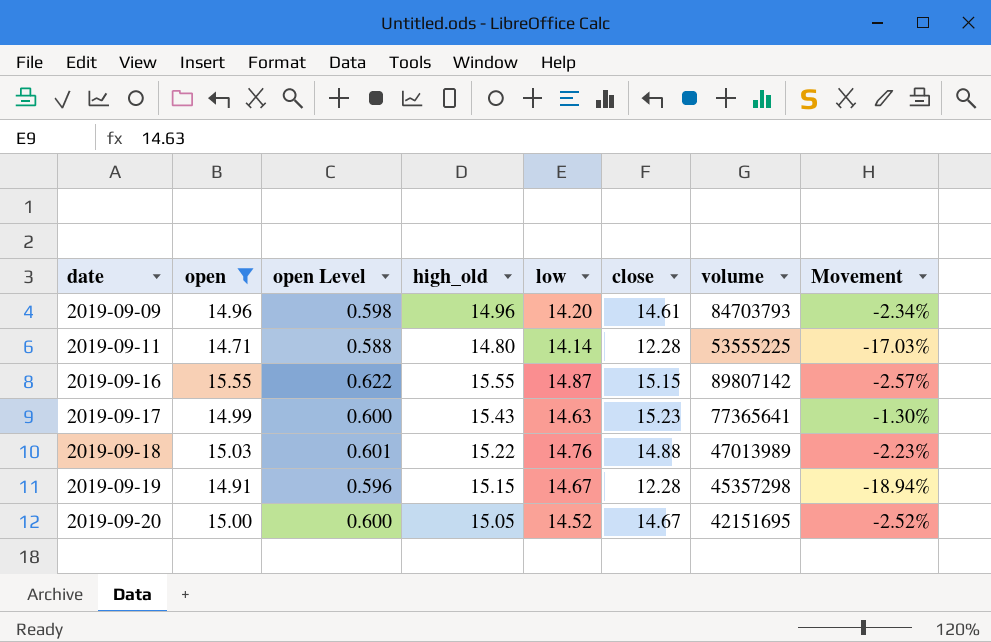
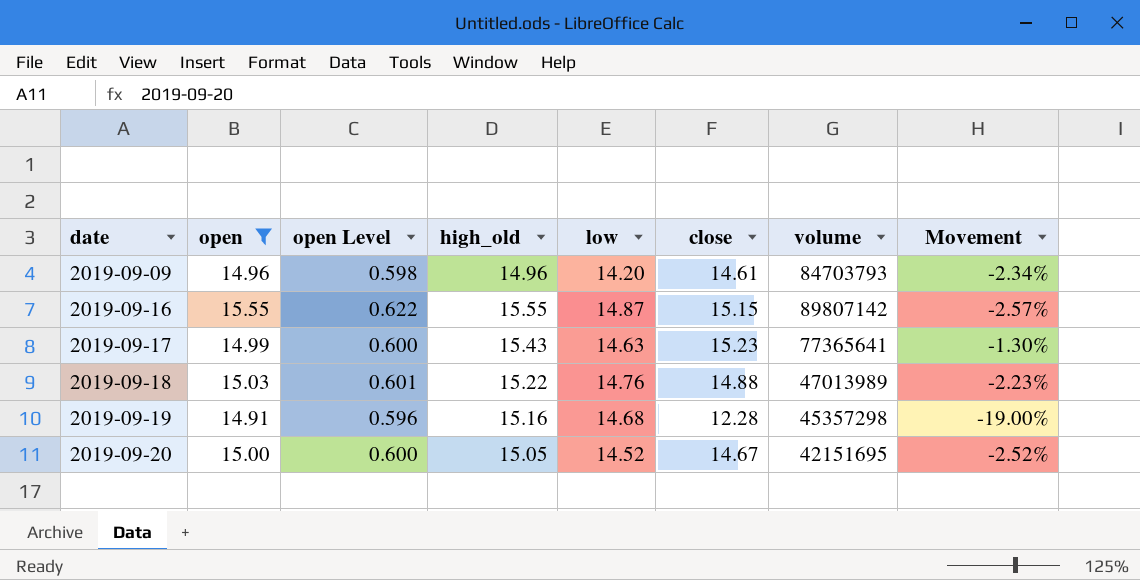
row 2019-09-11: 14.71 | 0.588 | 14.80 | 14.14 | 12.28 | 53555225 | -17.03% -> none
2019-09-19 | high_old: 15.15 -> 15.16
2019-09-19 | low: 14.67 -> 14.68
2019-09-19 | Movement: -18.94% -> -19.00%

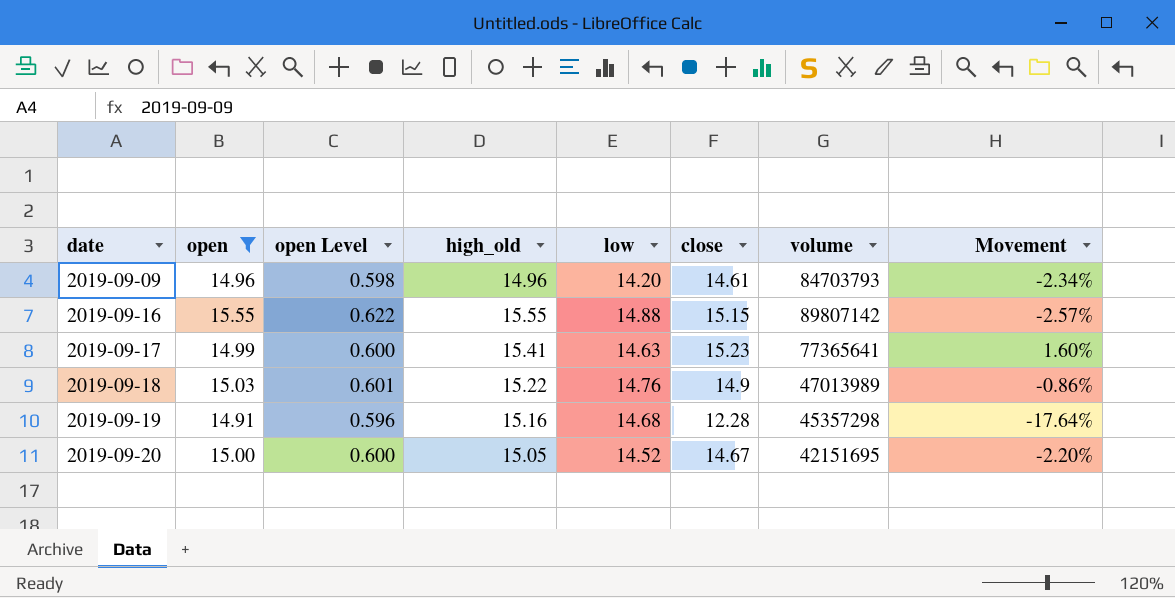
column Movement | formula: ([close] - [high_old]) / [high_old] -> ([close] - [open]) / [open]
2019-09-16 | low: 14.87 -> 14.88
2019-09-17 | high_old: 15.43 -> 15.41
2019-09-18 | close: 14.88 -> 14.9

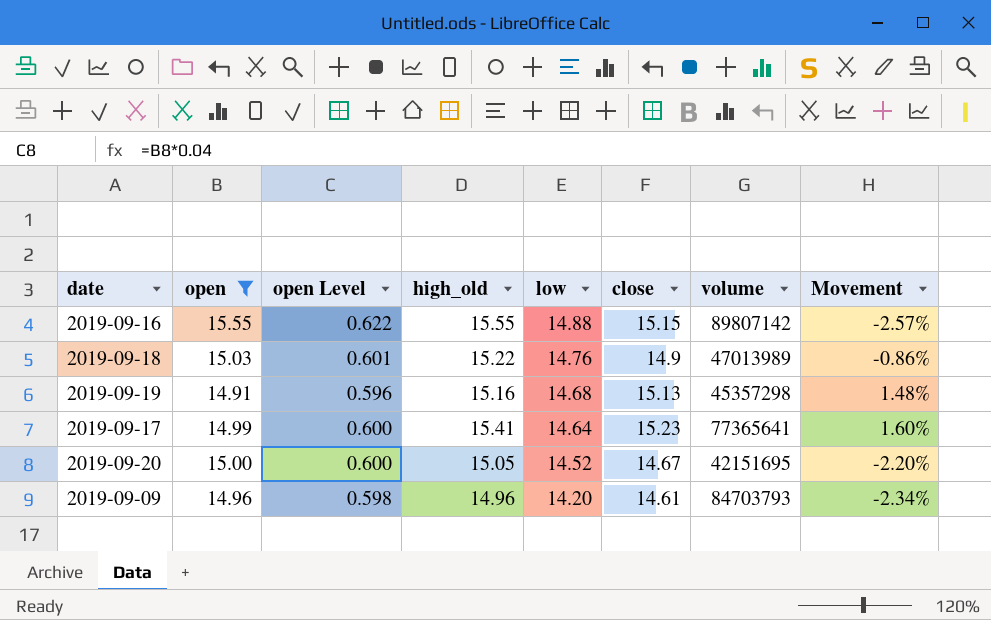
row order: date ascending -> low descending
2019-09-19 | close: 12.28 -> 15.13
2019-09-19 | Movement: -17.64% -> 1.48%
2019-09-17 | low: 14.63 -> 14.64

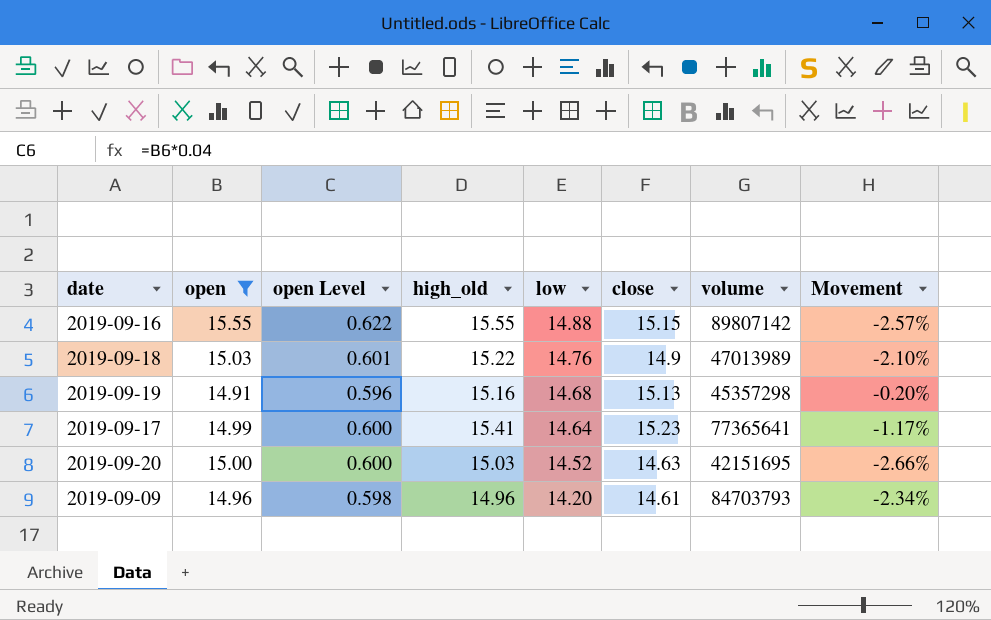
column Movement | formula: ([close] - [open]) / [open] -> ([close] - [high_old]) / [high_old]
2019-09-20 | high_old: 15.05 -> 15.03
2019-09-20 | close: 14.67 -> 14.63

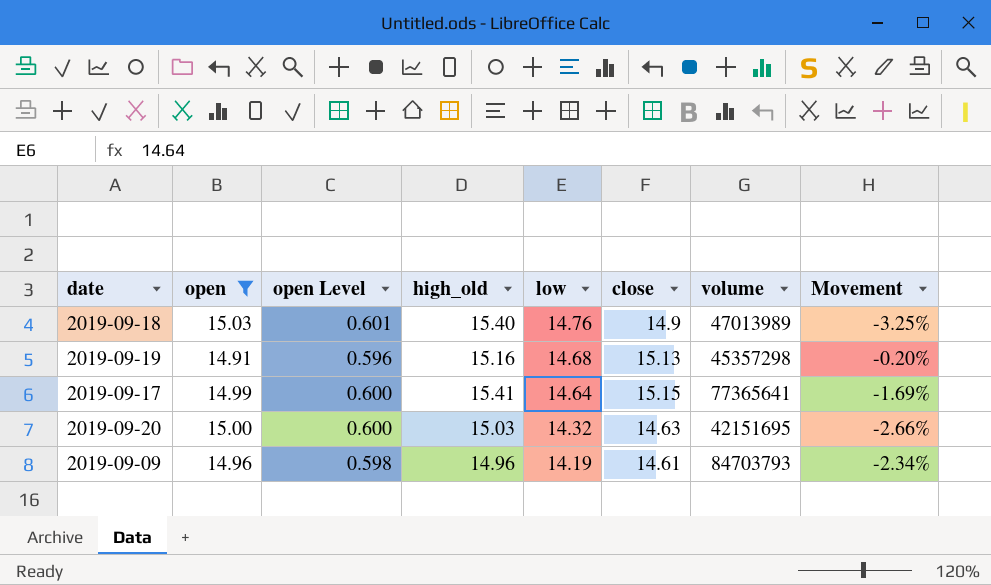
row 2019-09-16: 15.55 | 0.622 | 15.55 | 14.88 | 15.15 | 89807142 | -2.57% -> none
2019-09-18 | high_old: 15.22 -> 15.40
2019-09-18 | Movement: -2.10% -> -3.25%
2019-09-17 | close: 15.23 -> 15.15
2019-09-17 | Movement: -1.17% -> -1.69%
2019-09-20 | low: 14.52 -> 14.32
2019-09-09 | low: 14.20 -> 14.19

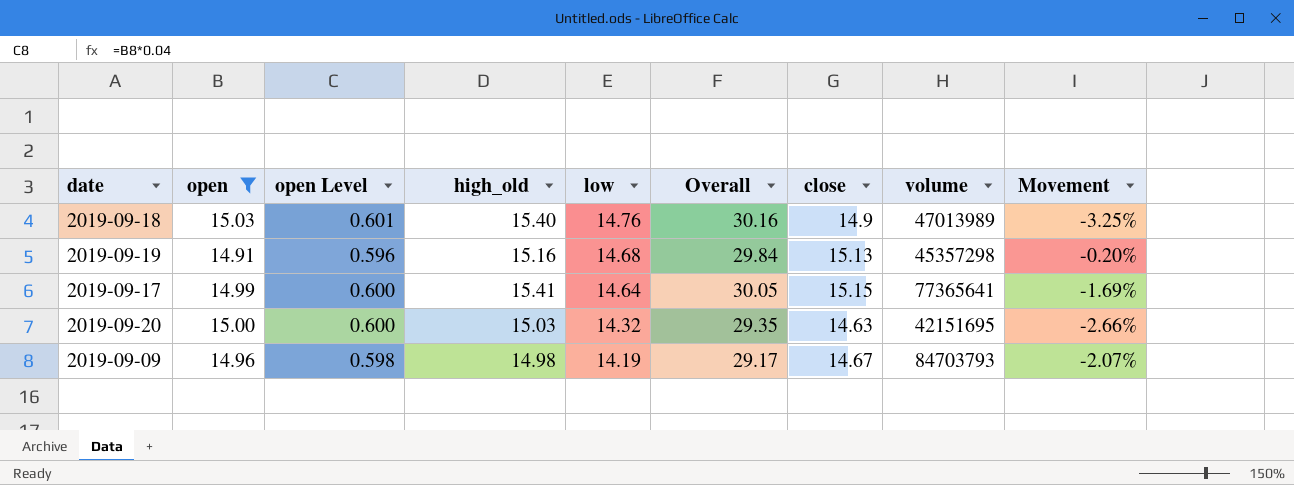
column Overall | formula: none -> [high_old] + [low]
2019-09-09 | high_old: 14.96 -> 14.98
2019-09-09 | close: 14.61 -> 14.67
2019-09-09 | Movement: -2.34% -> -2.07%

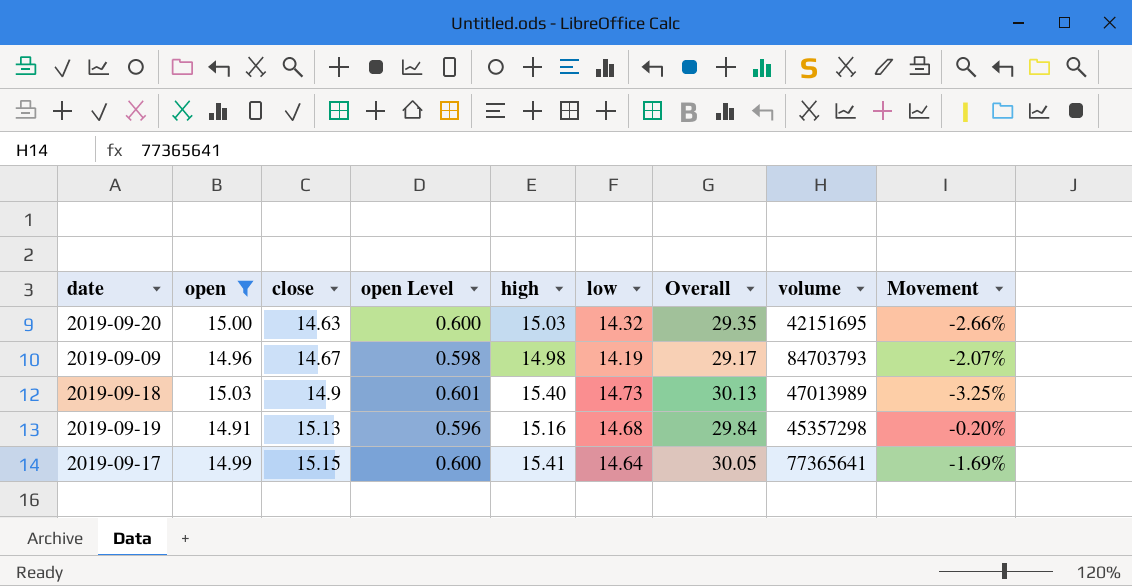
row order: low descending -> close ascending
column close | position: 7 -> 3
column name: high_old -> high
2019-09-18 | low: 14.76 -> 14.73
2019-09-18 | Overall: 30.16 -> 30.13

